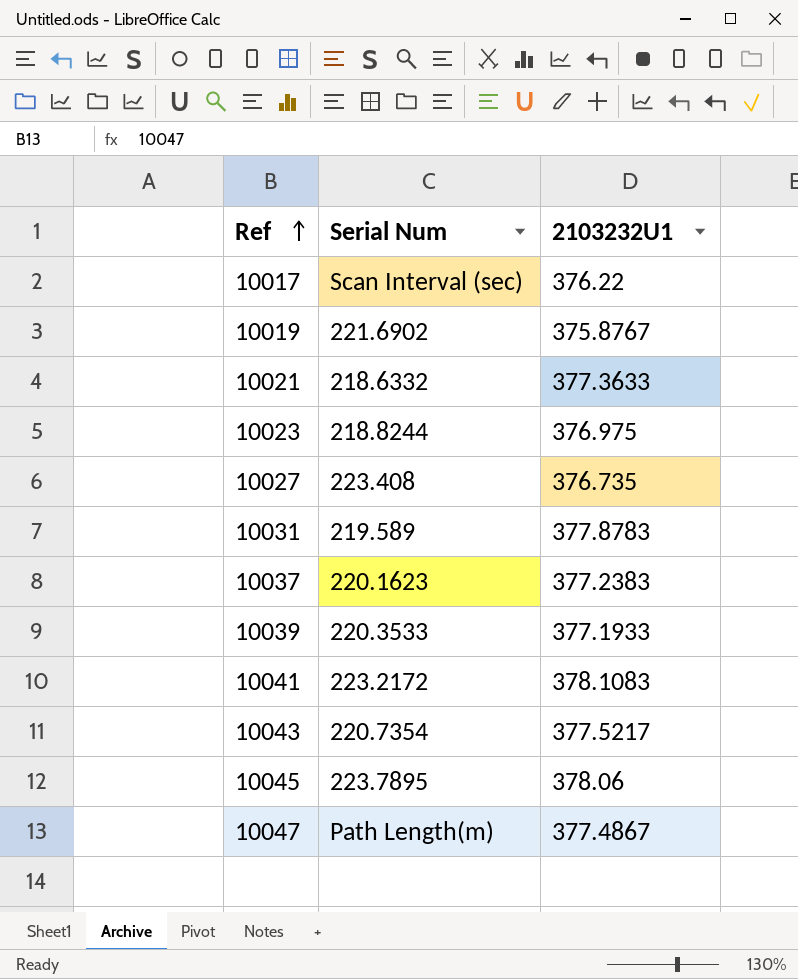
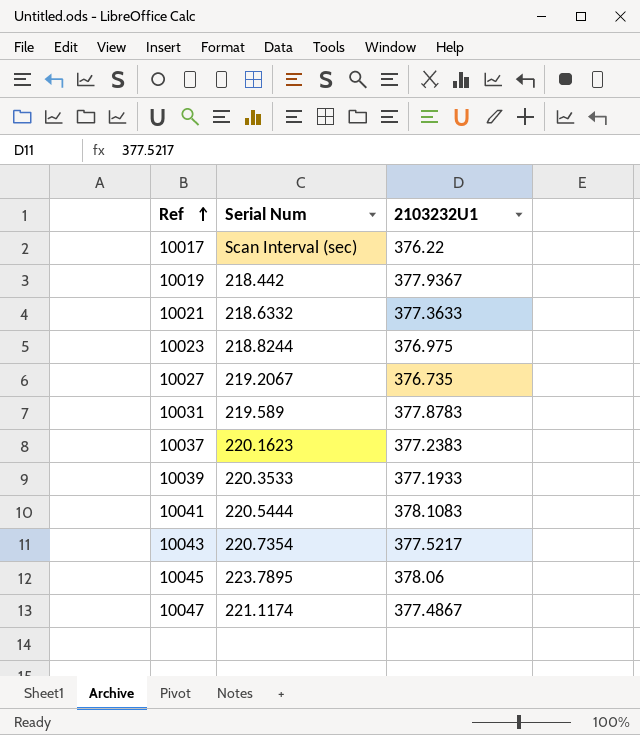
10019 | Serial Num: 221.6902 -> 218.442
10019 | 2103232U1: 375.8767 -> 377.9367
10027 | Serial Num: 223.408 -> 219.2067
10041 | Serial Num: 223.2172 -> 220.5444
10047 | Serial Num: Path Length(m) -> 221.1174

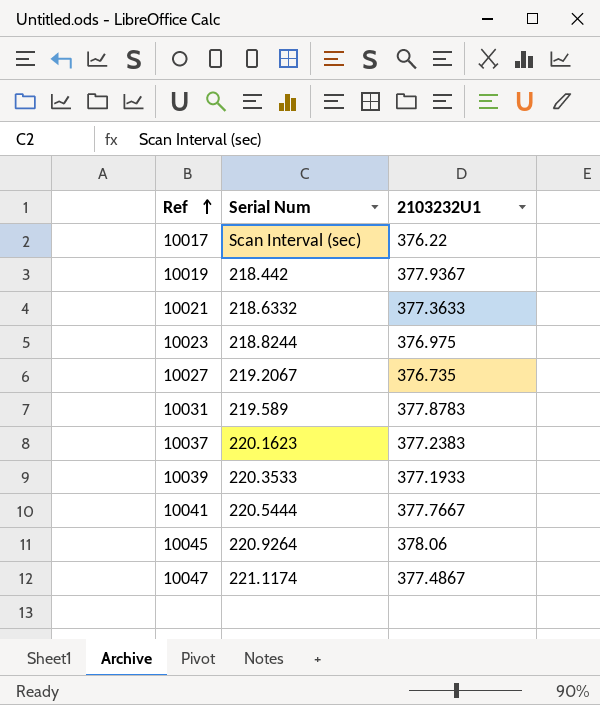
row 10043: 220.7354 | 377.5217 -> none
10041 | 2103232U1: 378.1083 -> 377.7667
10045 | Serial Num: 223.7895 -> 220.9264

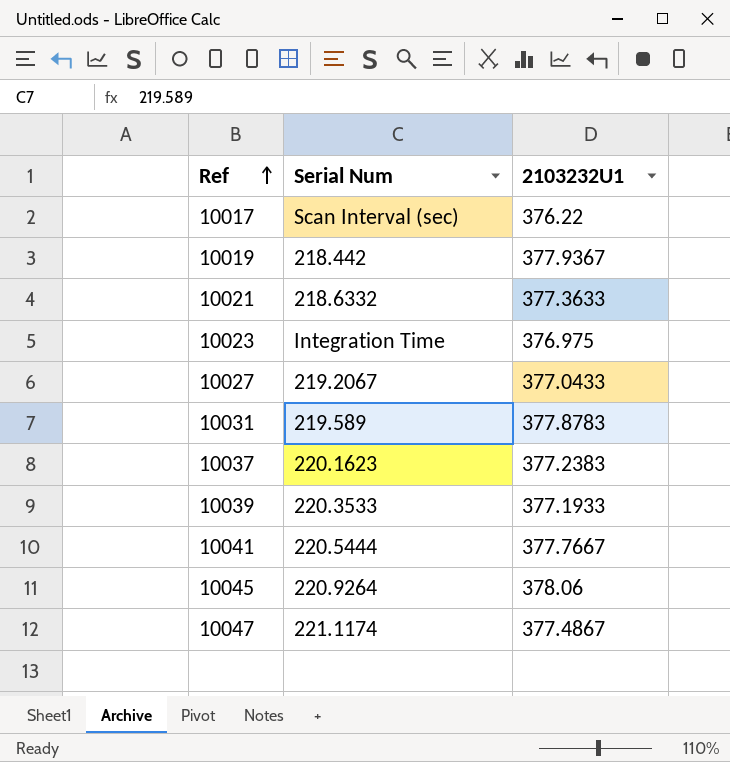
10023 | Serial Num: 218.8244 -> Integration Time
10027 | 2103232U1: 376.735 -> 377.0433

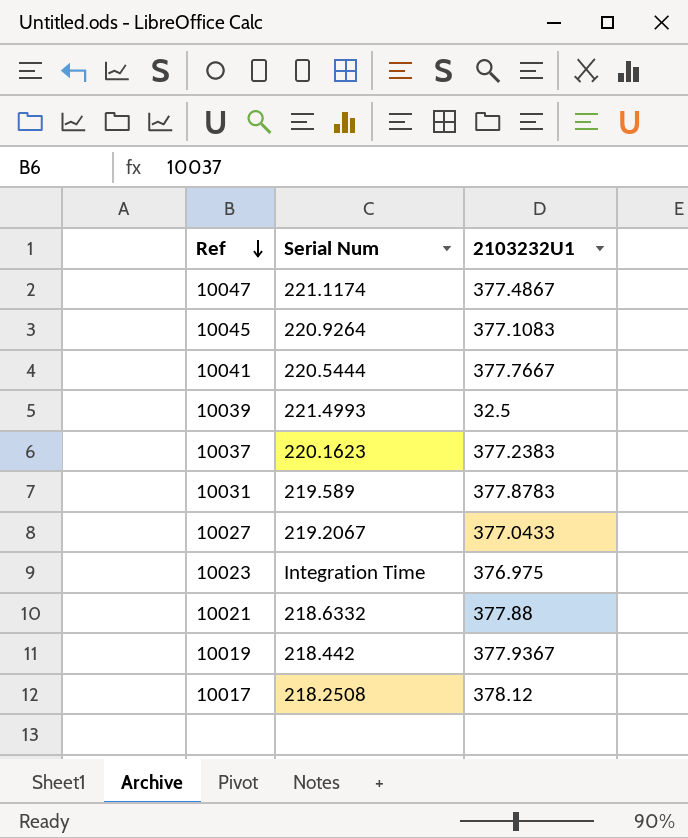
row order: Ref ascending -> Ref descending
10045 | 2103232U1: 378.06 -> 377.1083
10039 | Serial Num: 220.3533 -> 221.4993
10039 | 2103232U1: 377.1933 -> 32.5
10021 | 2103232U1: 377.3633 -> 377.88
10017 | Serial Num: Scan Interval (sec) -> 218.2508
10017 | 2103232U1: 376.22 -> 378.12

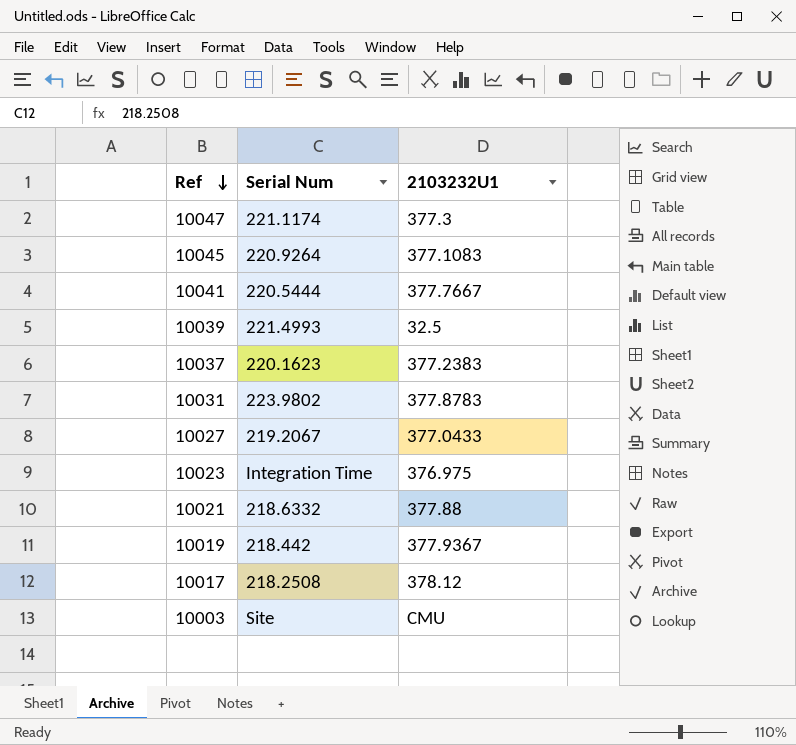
10047 | 2103232U1: 377.4867 -> 377.3
10031 | Serial Num: 219.589 -> 223.9802
row 10003: none -> Site | CMU

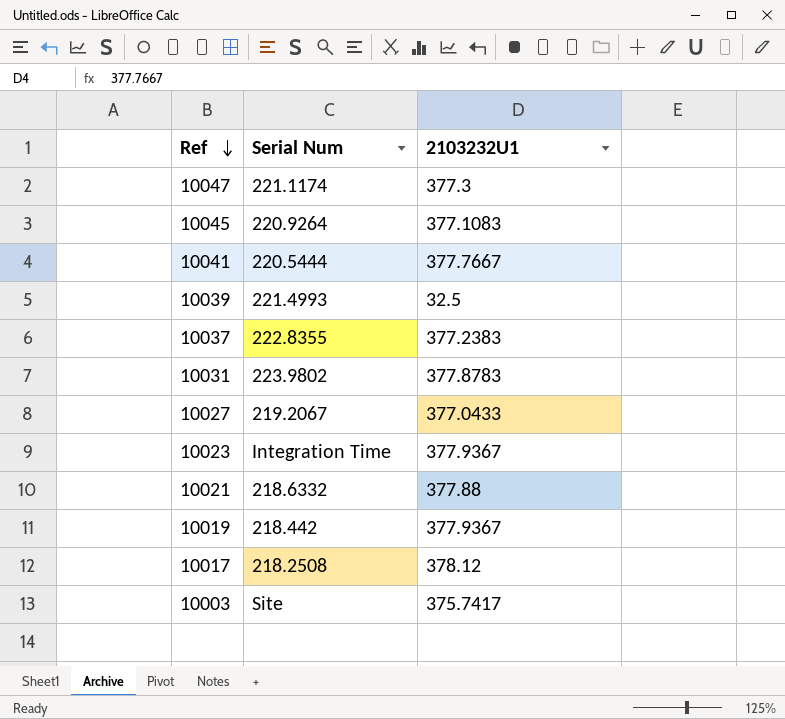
10037 | Serial Num: 220.1623 -> 222.8355
10023 | 2103232U1: 376.975 -> 377.9367
10003 | 2103232U1: CMU -> 375.7417

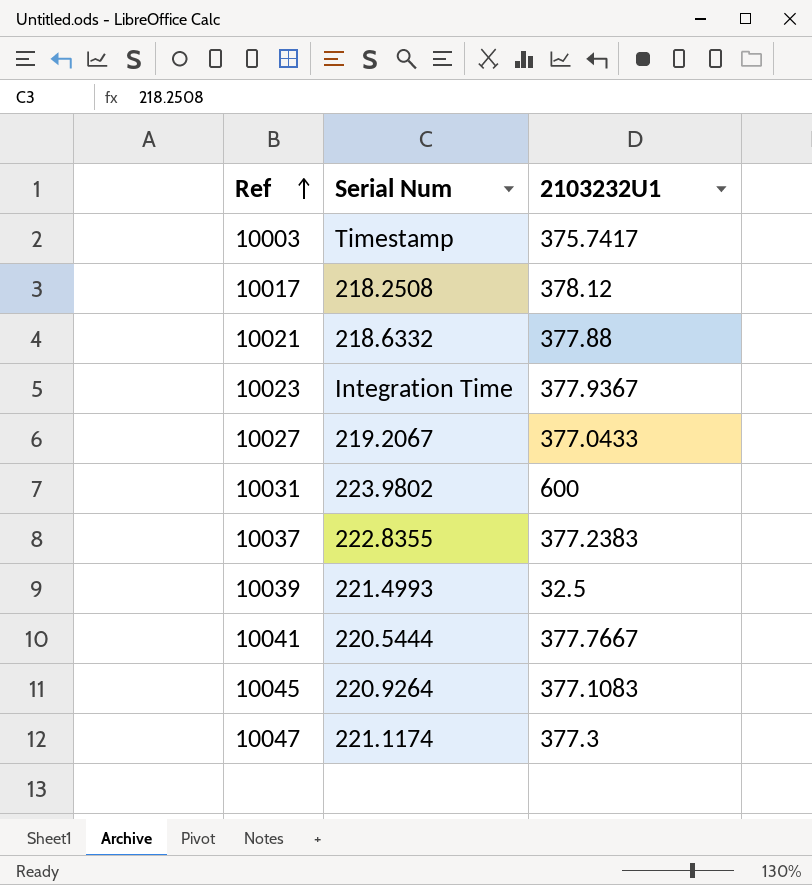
row order: Ref descending -> Ref ascending
row 10019: 218.442 | 377.9367 -> none
10003 | Serial Num: Site -> Timestamp
10031 | 2103232U1: 377.8783 -> 600

